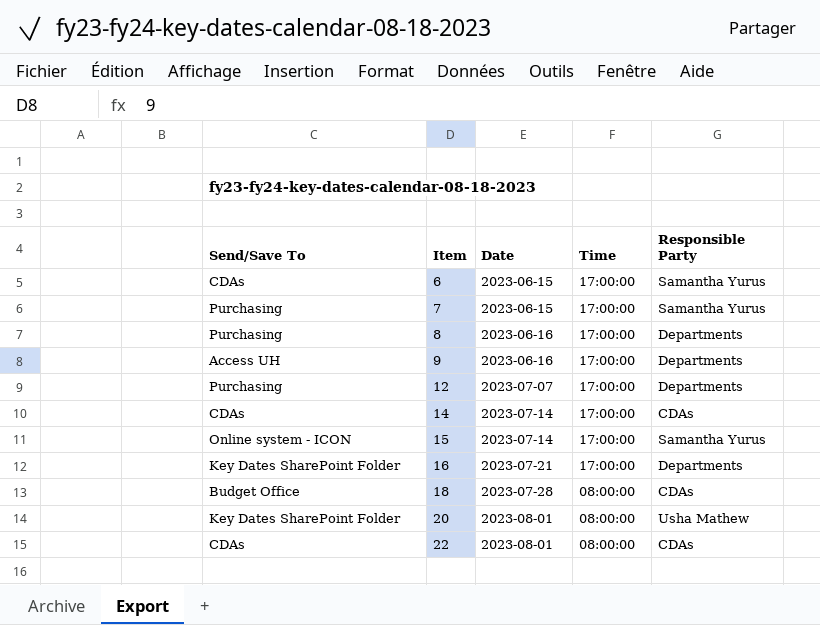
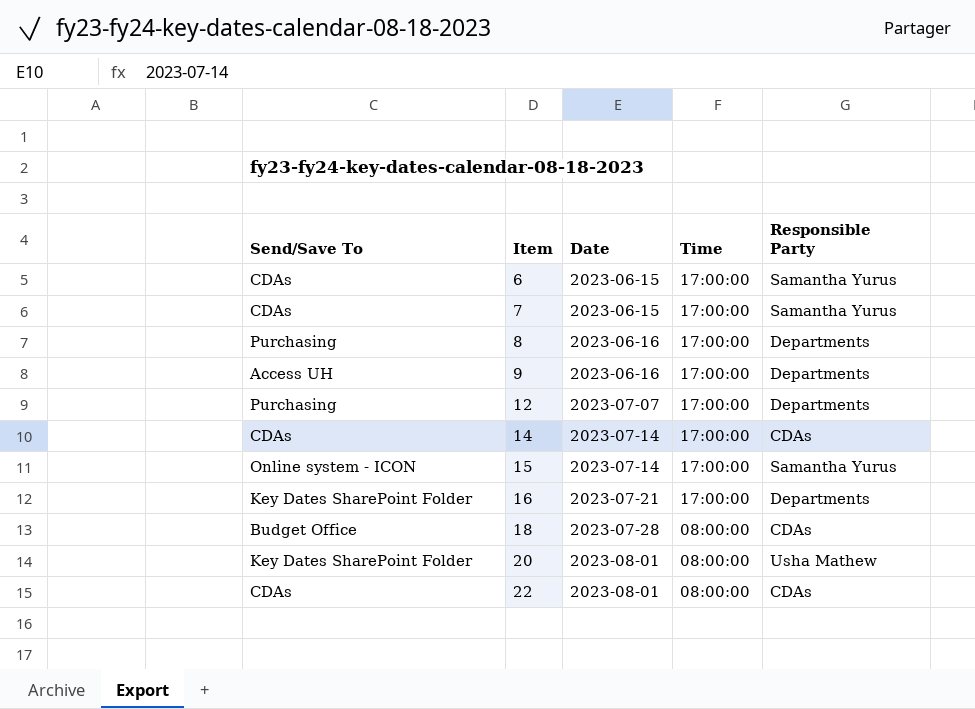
7 | Send/Save To: Purchasing -> CDAs

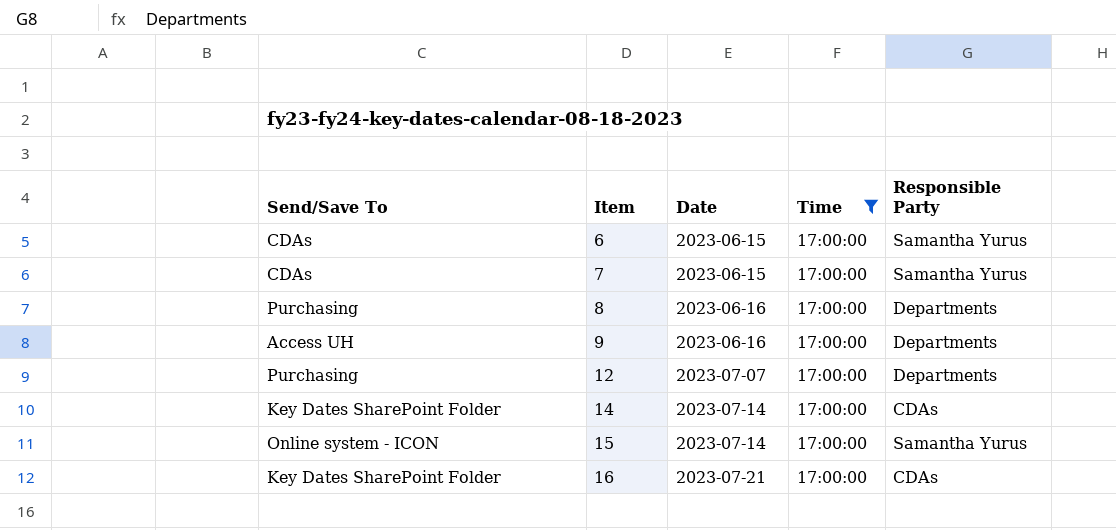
filter: none -> Time = 17:00:00
14 | Send/Save To: CDAs -> Key Dates SharePoint Folder
16 | Responsible Party: Departments -> CDAs

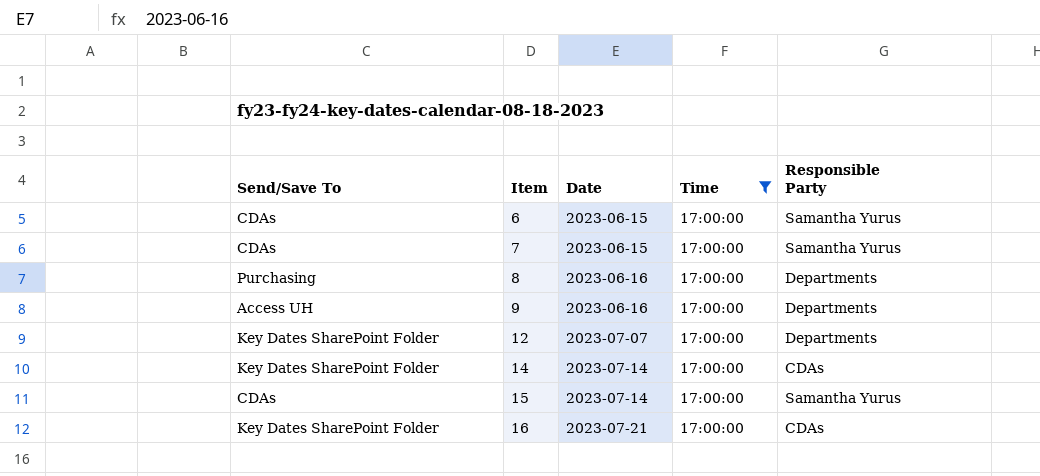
12 | Send/Save To: Purchasing -> Key Dates SharePoint Folder
15 | Send/Save To: Online system - ICON -> CDAs

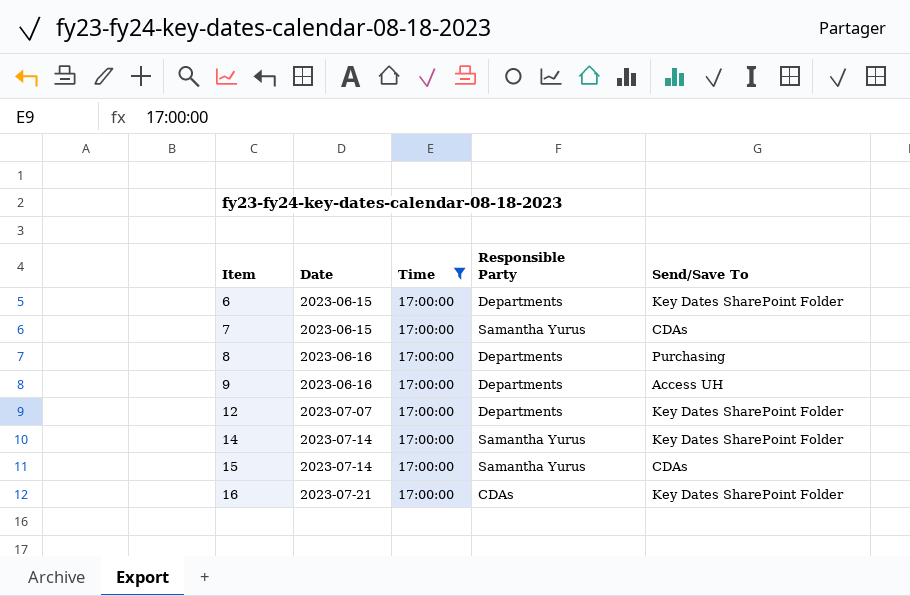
column Send/Save To | position: 1 -> 5
6 | Responsible Party: Samantha Yurus -> Departments
6 | Send/Save To: CDAs -> Key Dates SharePoint Folder
14 | Responsible Party: CDAs -> Samantha Yurus

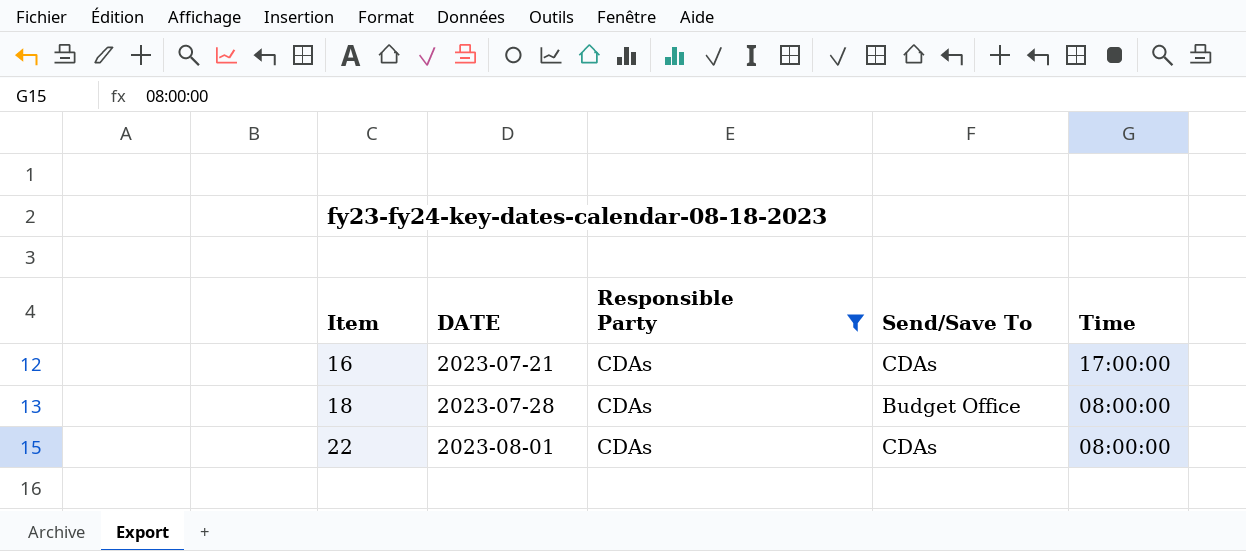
filter: Time = 17:00:00 -> Responsible Party = CDAs
column name: Date -> DATE
column Time | position: 3 -> 5
16 | Send/Save To: Key Dates SharePoint Folder -> CDAs

